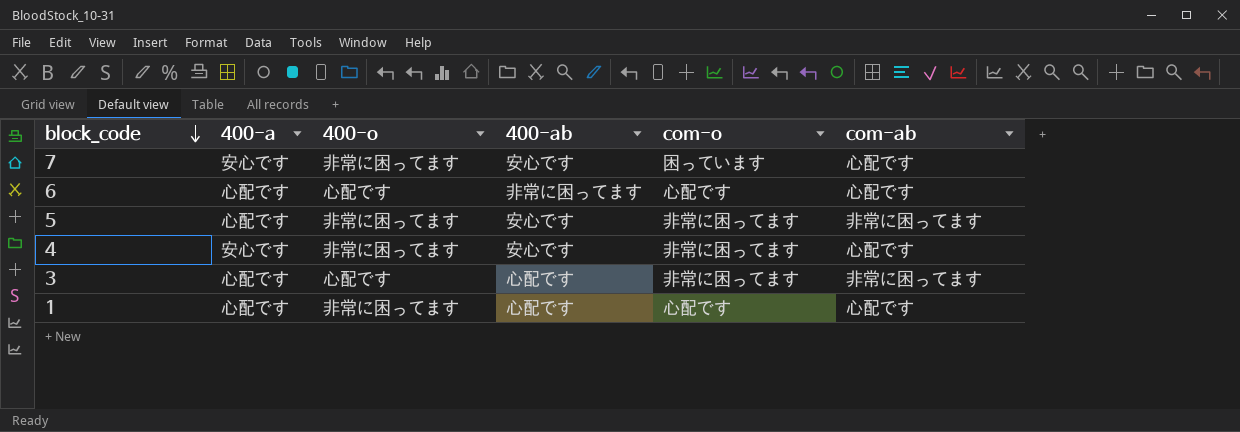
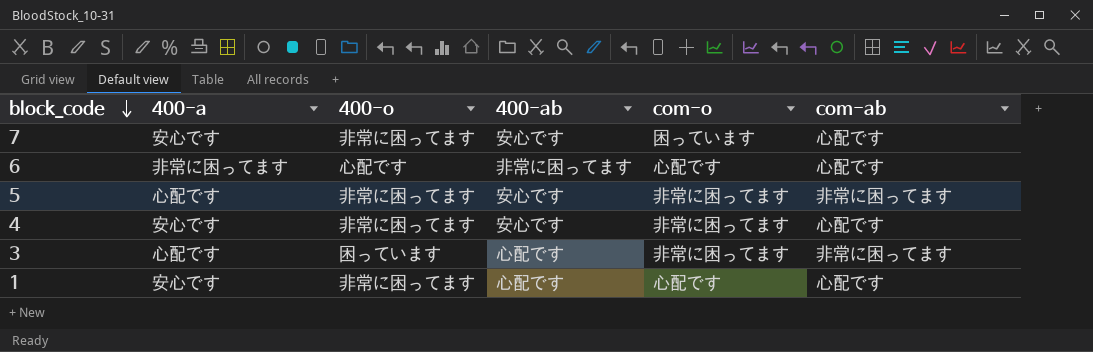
6 | 400-a: 心配です -> 非常に困ってます
3 | 400-o: 心配です -> 困っています
1 | 400-a: 心配です -> 安心です

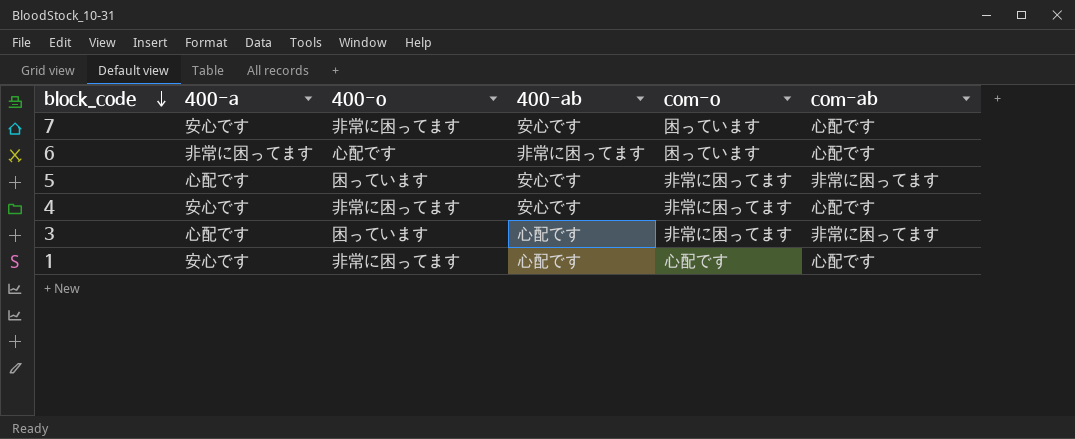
6 | com-o: 心配です -> 困っています
5 | 400-o: 非常に困ってます -> 困っています

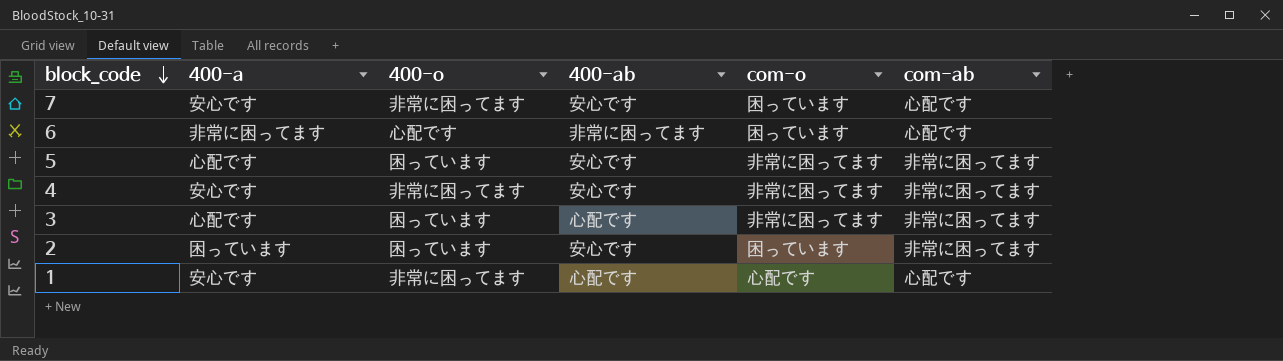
4 | com-ab: 心配です -> 非常に困ってます
row 2: none -> 困っています | 困っています | 安心です | 困っています | 非常に困ってます

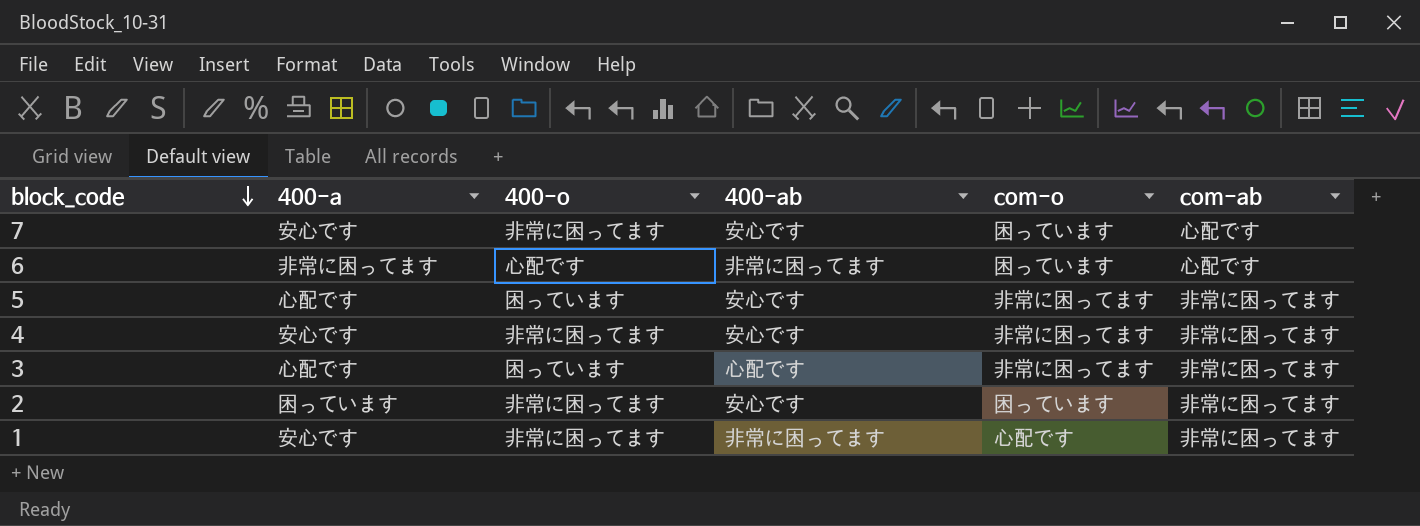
2 | 400-o: 困っています -> 非常に困ってます
1 | 400-ab: 心配です -> 非常に困ってます
1 | com-ab: 心配です -> 非常に困ってます

